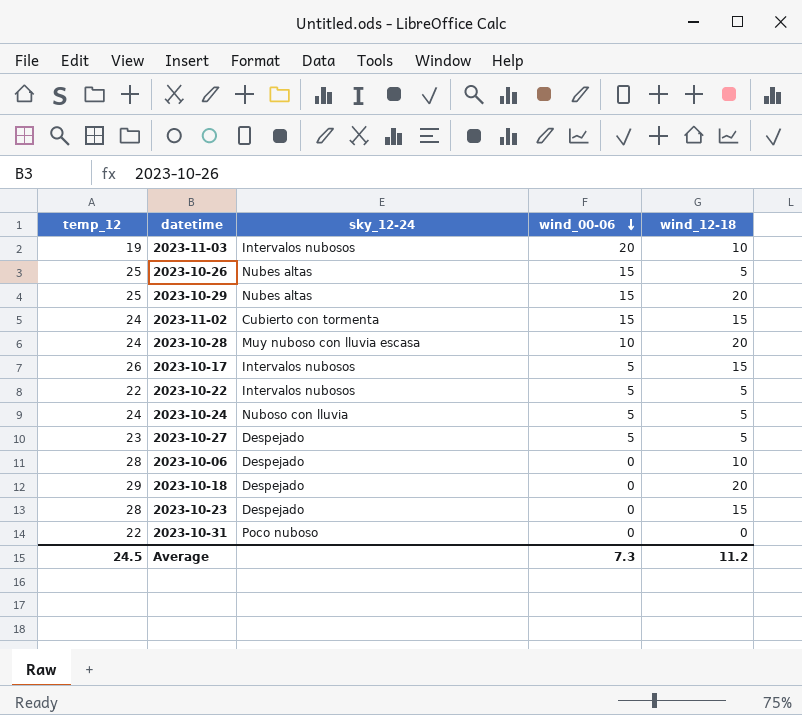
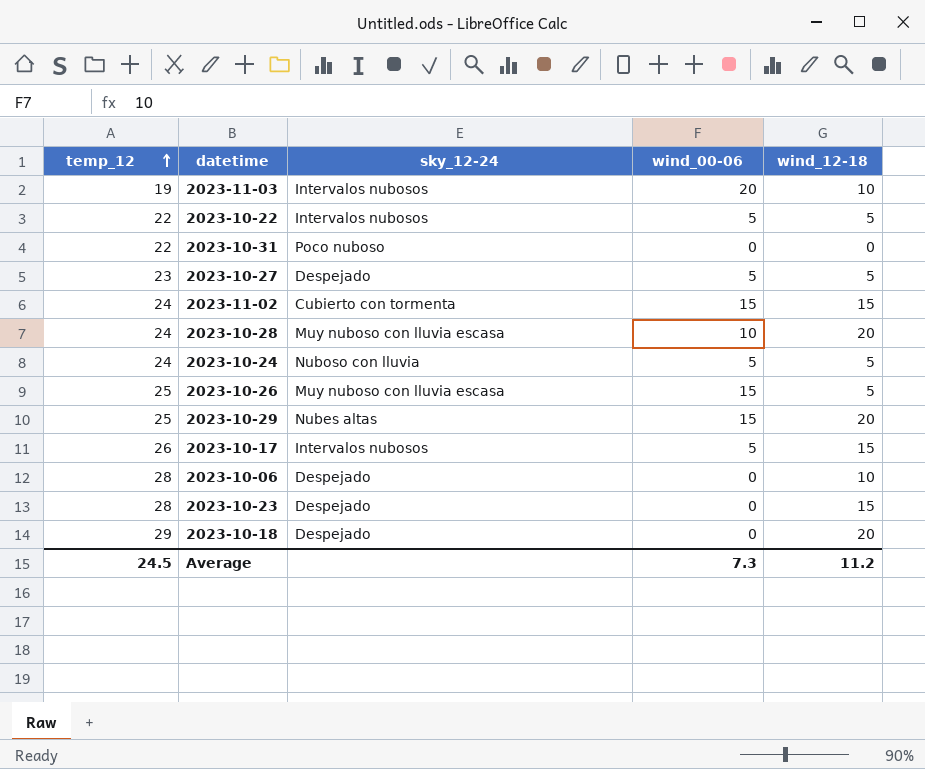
row order: wind_00-06 descending -> temp_12 ascending
2023-10-26 | sky_12-24: Nubes altas -> Muy nuboso con lluvia escasa

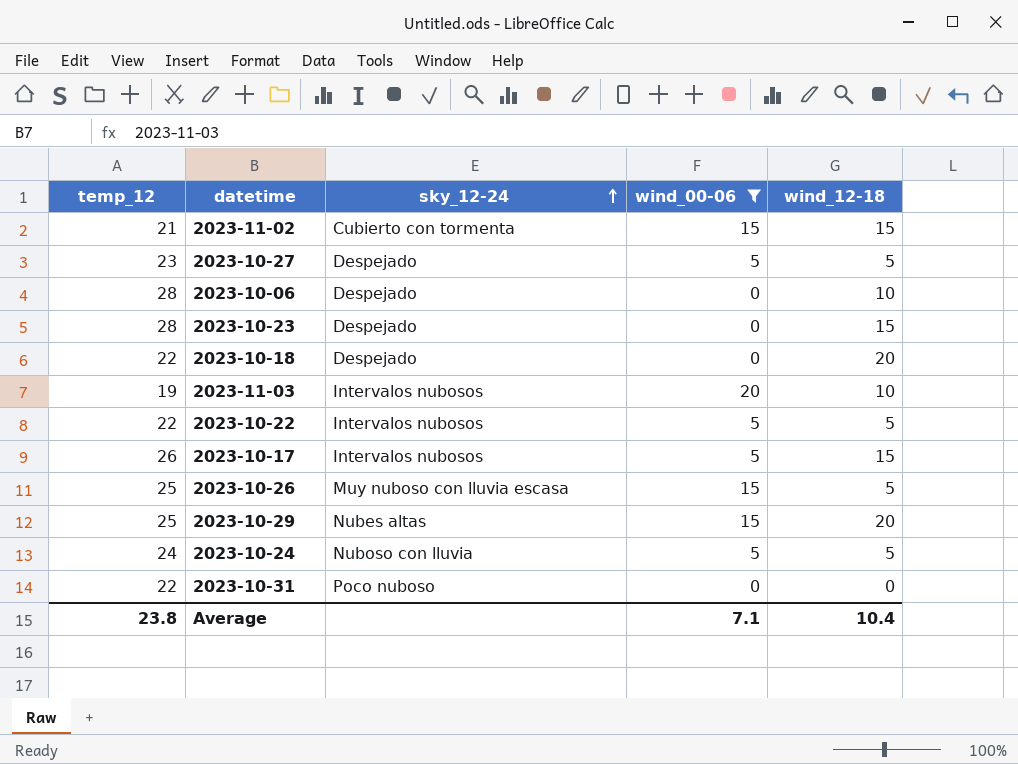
filter: none -> wind_00-06 != 10
row order: temp_12 ascending -> sky_12-24 ascending
2023-11-02 | temp_12: 24 -> 21
2023-10-18 | temp_12: 29 -> 22
Average | temp_12: 24.5 -> 23.8
Average | wind_00-06: 7.3 -> 7.1
Average | wind_12-18: 11.2 -> 10.4

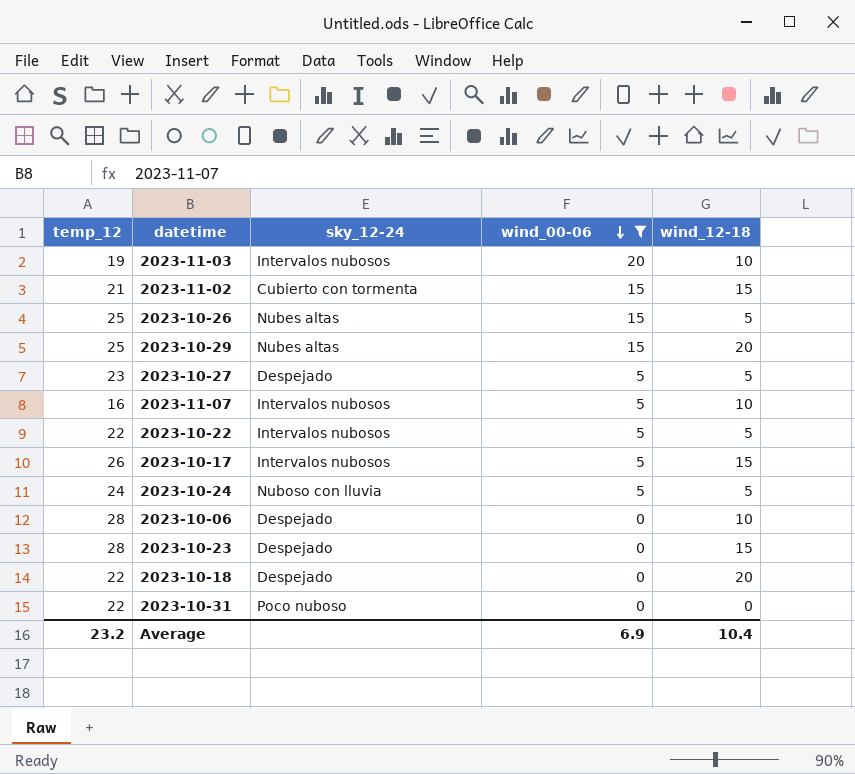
row order: sky_12-24 ascending -> wind_00-06 descending
2023-10-26 | sky_12-24: Muy nuboso con lluvia escasa -> Nubes altas
row 2023-11-07: none -> 16 | Intervalos nubosos | 5 | 10
Average | temp_12: 23.8 -> 23.2
Average | wind_00-06: 7.1 -> 6.9

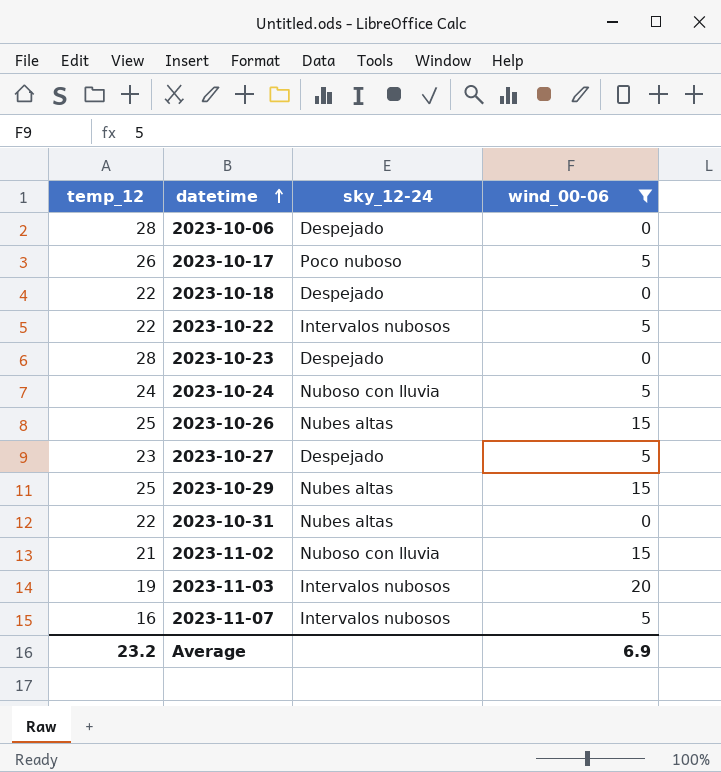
row order: wind_00-06 descending -> datetime ascending
column wind_12-18 | position: 5 -> none
2023-10-17 | sky_12-24: Intervalos nubosos -> Poco nuboso
2023-10-31 | sky_12-24: Poco nuboso -> Nubes altas
2023-11-02 | sky_12-24: Cubierto con tormenta -> Nuboso con lluvia

